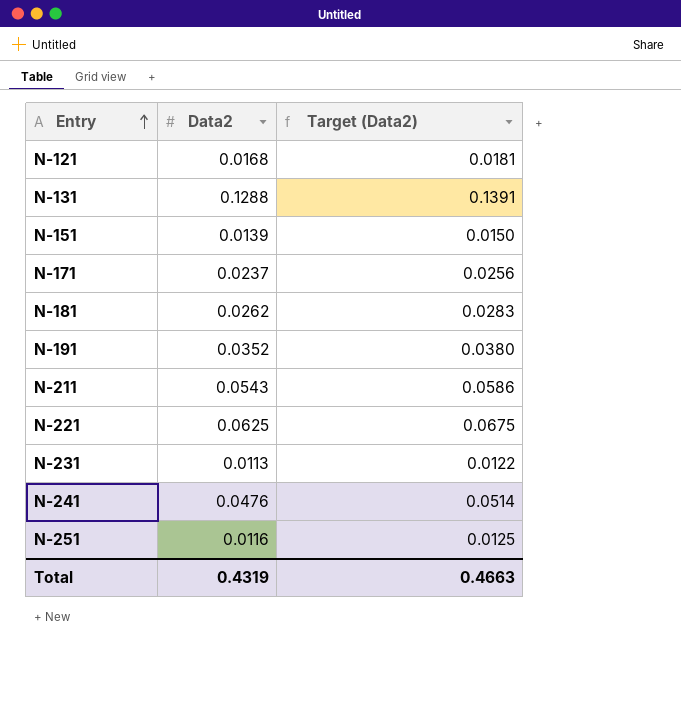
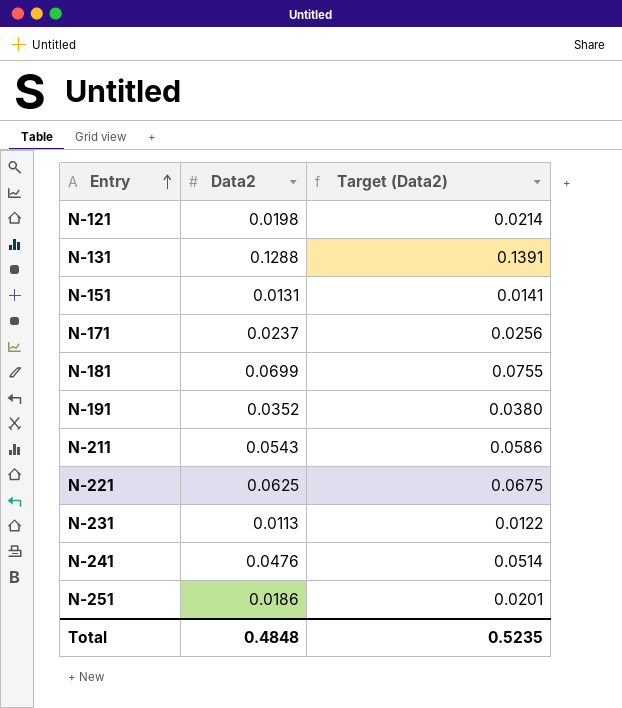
N-121 | Data2: 0.0168 -> 0.0198
N-121 | Target (Data2): 0.0181 -> 0.0214
N-151 | Data2: 0.0139 -> 0.0131
N-151 | Target (Data2): 0.0150 -> 0.0141
N-181 | Data2: 0.0262 -> 0.0699
N-181 | Target (Data2): 0.0283 -> 0.0755
N-251 | Data2: 0.0116 -> 0.0186
N-251 | Target (Data2): 0.0125 -> 0.0201
Total | Data2: 0.4319 -> 0.4848
Total | Target (Data2): 0.4663 -> 0.5235

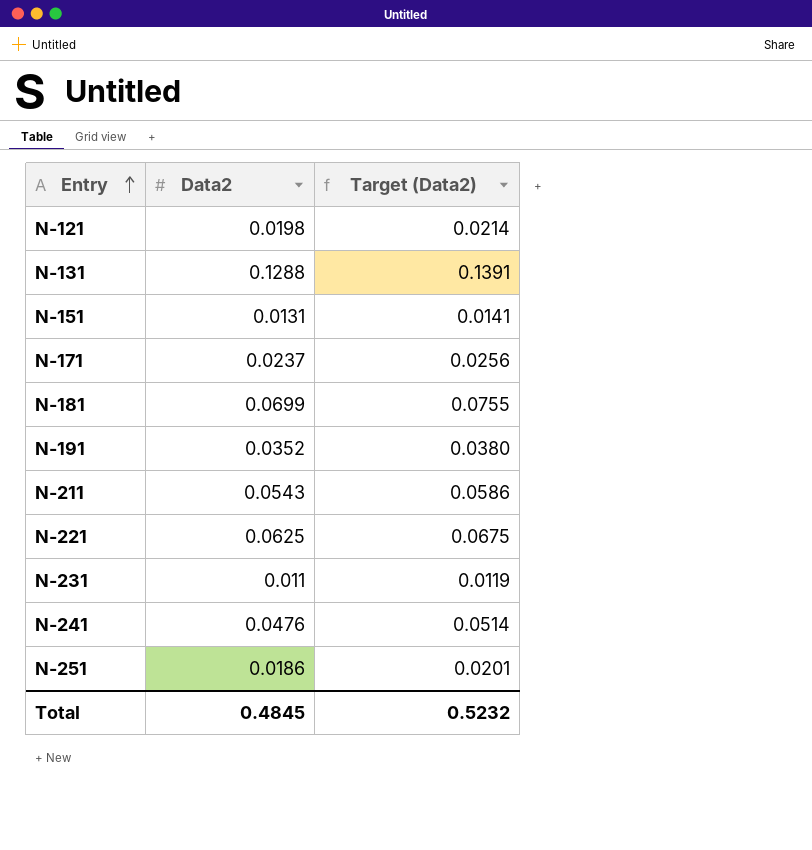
N-231 | Data2: 0.0113 -> 0.011
N-231 | Target (Data2): 0.0122 -> 0.0119
Total | Data2: 0.4848 -> 0.4845
Total | Target (Data2): 0.5235 -> 0.5232

